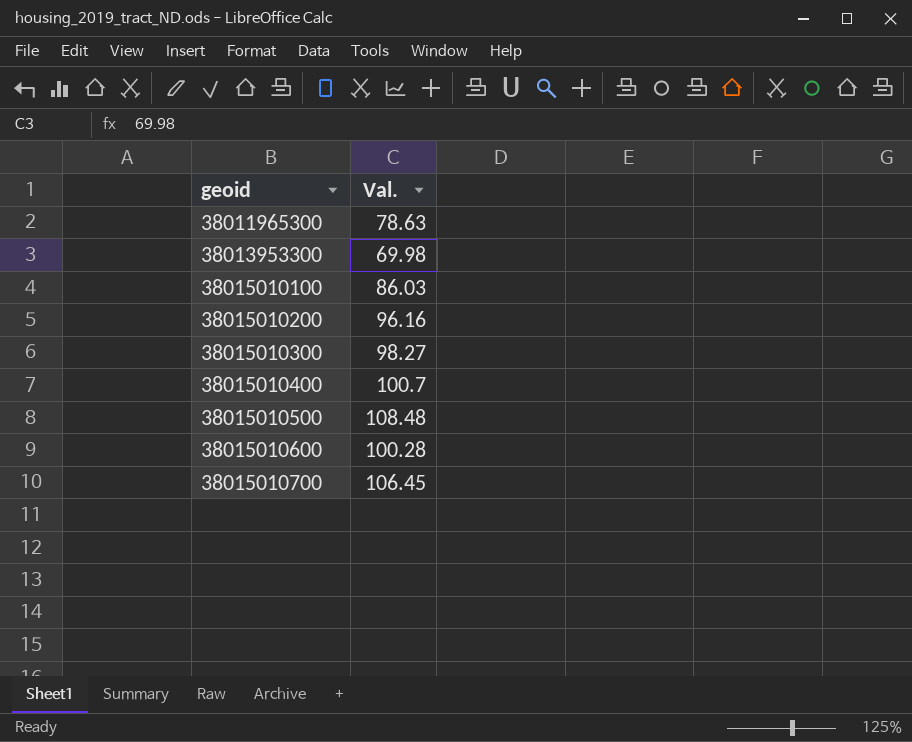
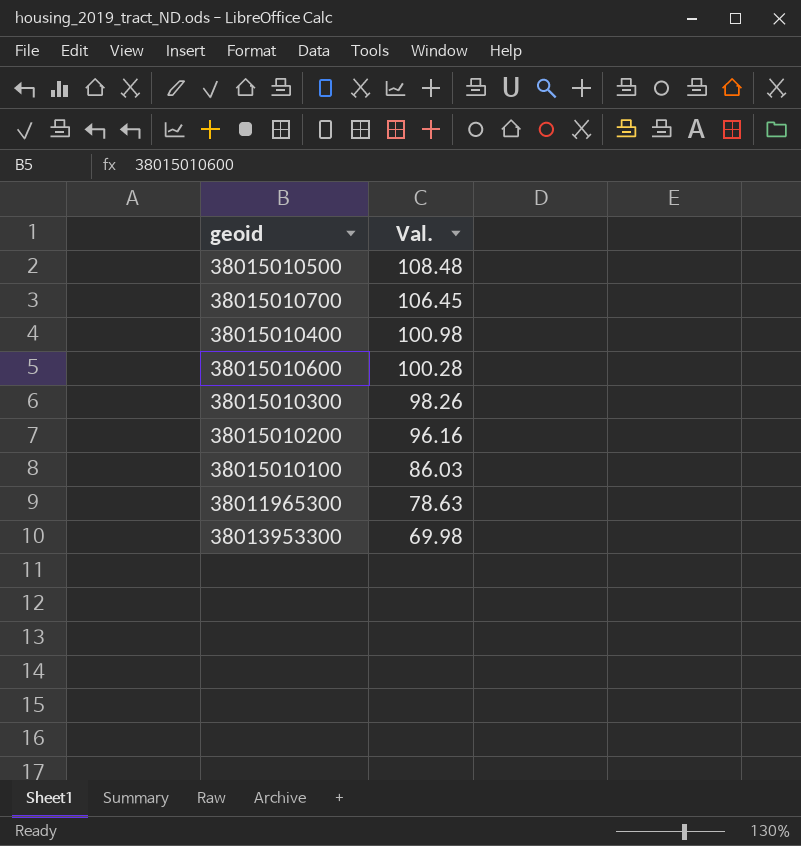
row order: geoid ascending -> Val. descending
38015010400 | Val.: 100.7 -> 100.98
38015010300 | Val.: 98.27 -> 98.26

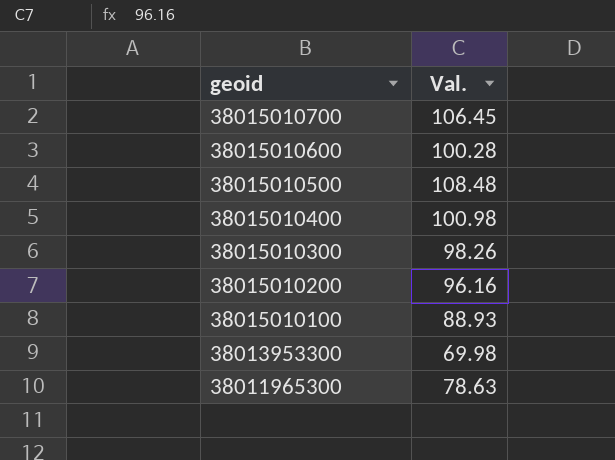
row order: Val. descending -> geoid descending
38015010100 | Val.: 86.03 -> 88.93

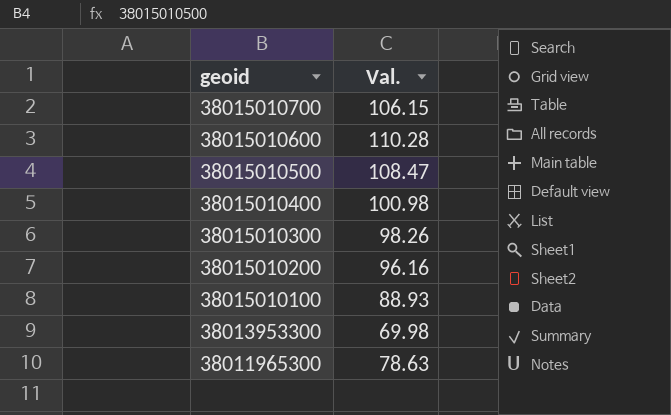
38015010700 | Val.: 106.45 -> 106.15
38015010600 | Val.: 100.28 -> 110.28
38015010500 | Val.: 108.48 -> 108.47

